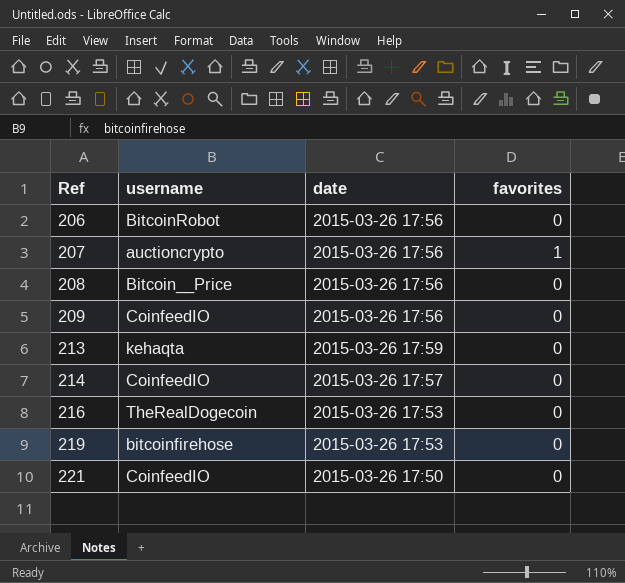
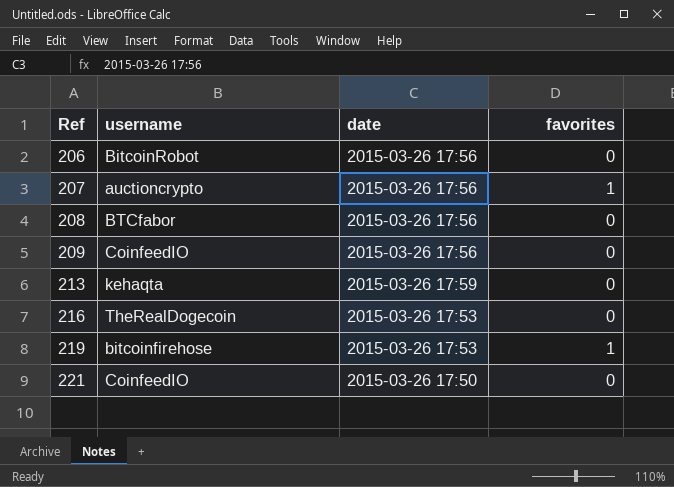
row 214: CoinfeedIO | 2015-03-26 17:57 | 0 -> none
208 | username: Bitcoin__Price -> BTCfabor
219 | favorites: 0 -> 1

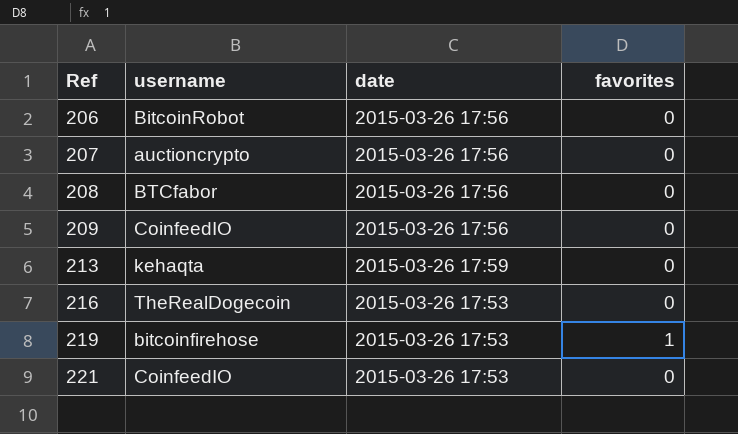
207 | favorites: 1 -> 0
221 | date: 2015-03-26 17:50 -> 2015-03-26 17:53

